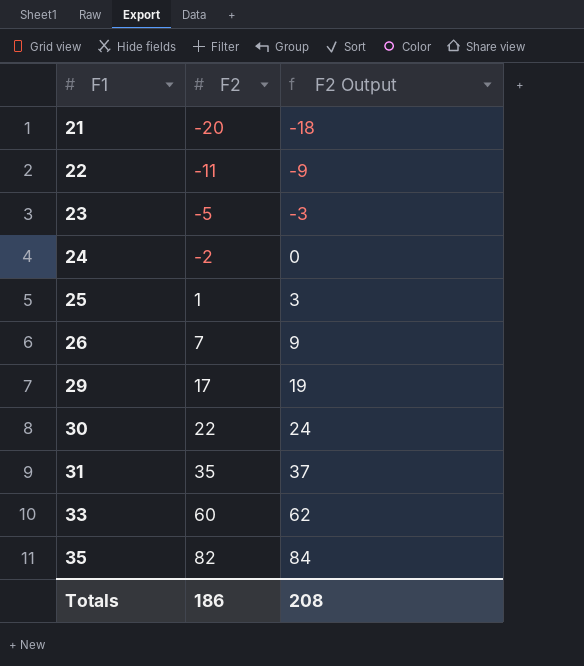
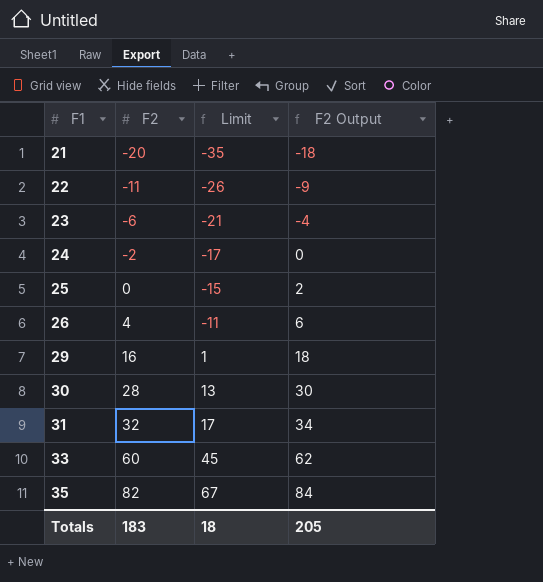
column Limit | formula: none -> [F2] - 15
23 | F2: -5 -> -6
23 | F2 Output: -3 -> -4
25 | F2: 1 -> 0
25 | F2 Output: 3 -> 2
26 | F2: 7 -> 4
26 | F2 Output: 9 -> 6
29 | F2: 17 -> 16
29 | F2 Output: 19 -> 18
30 | F2: 22 -> 28
30 | F2 Output: 24 -> 30
31 | F2: 35 -> 32
31 | F2 Output: 37 -> 34
Totals | F2: 186 -> 183
Totals | F2 Output: 208 -> 205

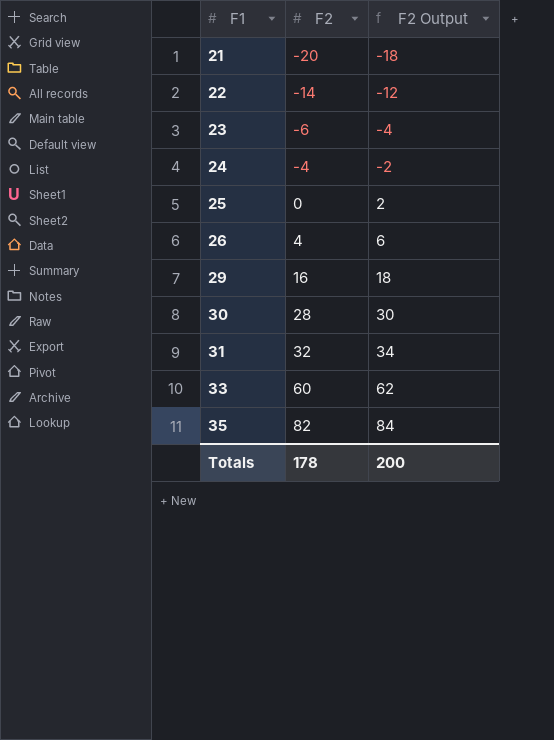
column Limit | formula: [F2] - 15 -> none
22 | F2: -11 -> -14
22 | F2 Output: -9 -> -12
24 | F2: -2 -> -4
24 | F2 Output: 0 -> -2
Totals | F2: 183 -> 178
Totals | F2 Output: 205 -> 200

